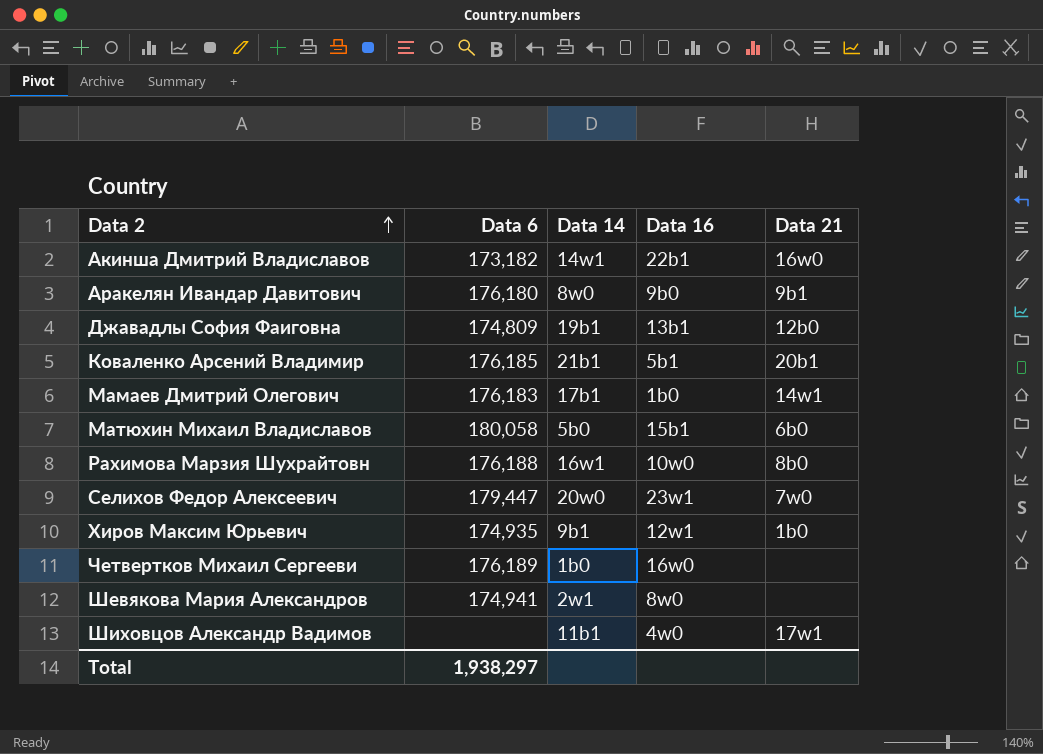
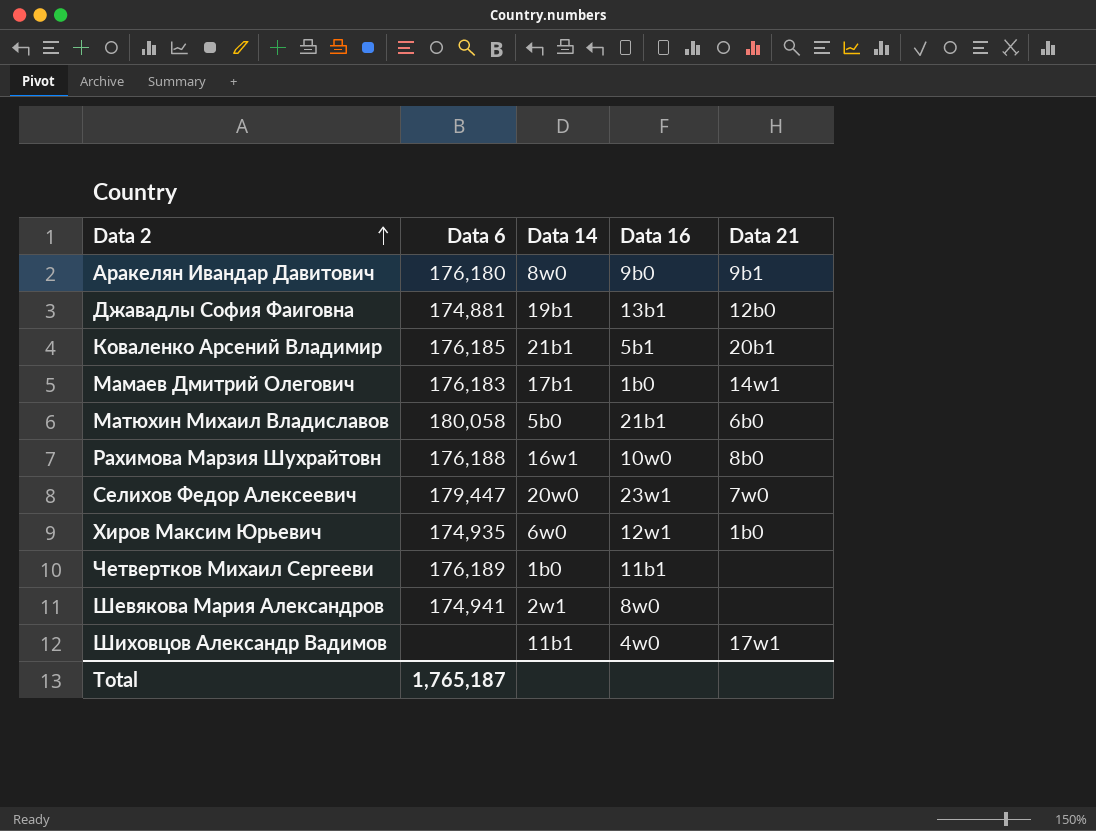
row Акинша Дмитрий Владиславов: 173,182 | 14w1 | 22b1 | 16w0 -> none
Джавадлы София Фаиговна | Data 6: 174,809 -> 174,881
Матюхин Михаил Владиславов | Data 16: 15b1 -> 21b1
Хиров Максим Юрьевич | Data 14: 9b1 -> 6w0
Четвертков Михаил Сергееви | Data 16: 16w0 -> 11b1
Total | Data 6: 1,938,297 -> 1,765,187

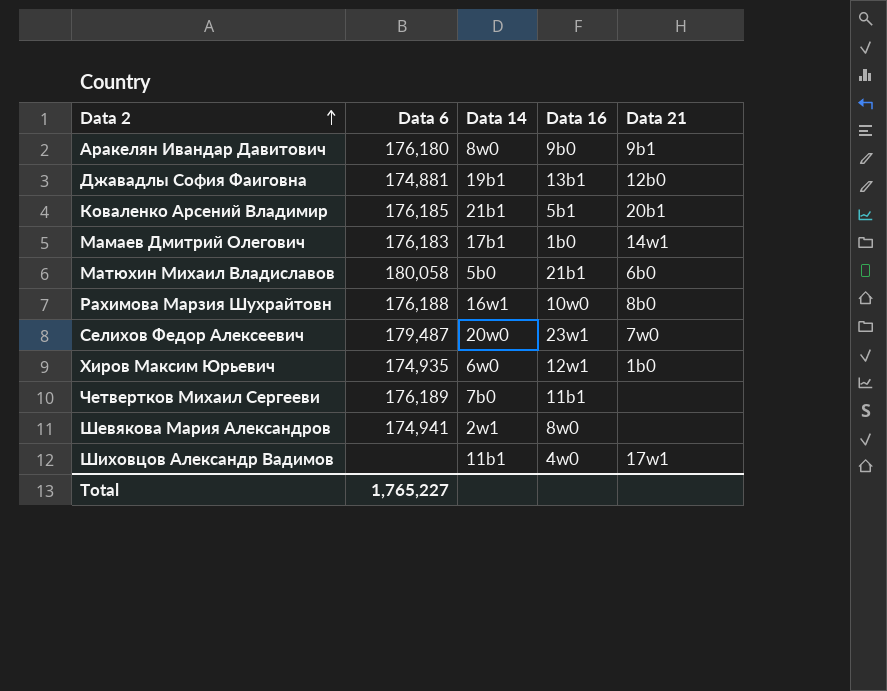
Селихов Федор Алексеевич | Data 6: 179,447 -> 179,487
Четвертков Михаил Сергееви | Data 14: 1b0 -> 7b0
Total | Data 6: 1,765,187 -> 1,765,227

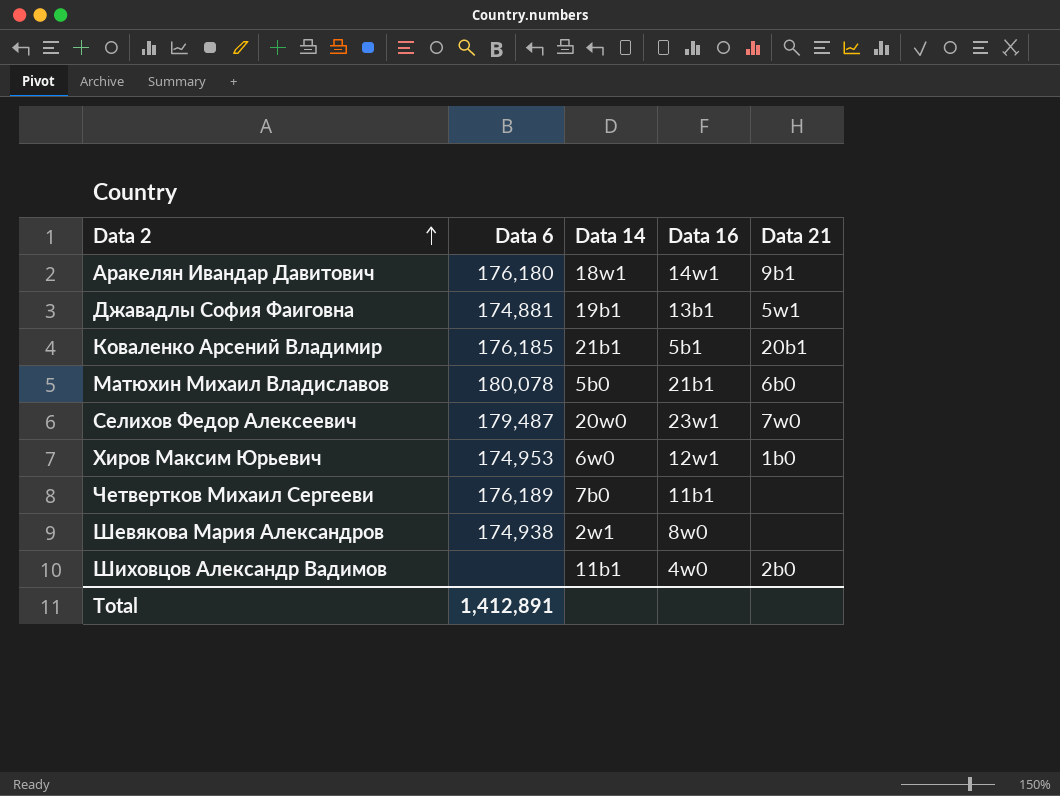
row Мамаев Дмитрий Олегович: 176,183 | 17b1 | 1b0 | 14w1 -> none
row Рахимова Марзия Шухрайтовн: 176,188 | 16w1 | 10w0 | 8b0 -> none
Аракелян Ивандар Давитович | Data 14: 8w0 -> 18w1
Аракелян Ивандар Давитович | Data 16: 9b0 -> 14w1
Джавадлы София Фаиговна | Data 21: 12b0 -> 5w1
Матюхин Михаил Владиславов | Data 6: 180,058 -> 180,078
Хиров Максим Юрьевич | Data 6: 174,935 -> 174,953
Шевякова Мария Александров | Data 6: 174,941 -> 174,938
Шиховцов Александр Вадимов | Data 21: 17w1 -> 2b0
Total | Data 6: 1,765,227 -> 1,412,891

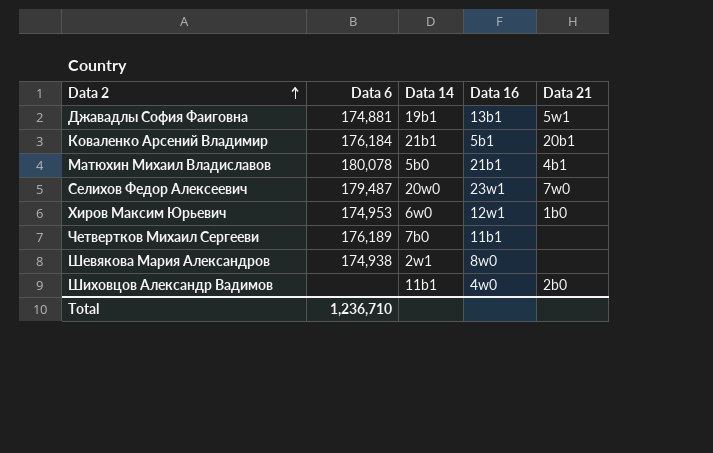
row Аракелян Ивандар Давитович: 176,180 | 18w1 | 14w1 | 9b1 -> none
Коваленко Арсений Владимир | Data 6: 176,185 -> 176,184
Матюхин Михаил Владиславов | Data 21: 6b0 -> 4b1
Total | Data 6: 1,412,891 -> 1,236,710

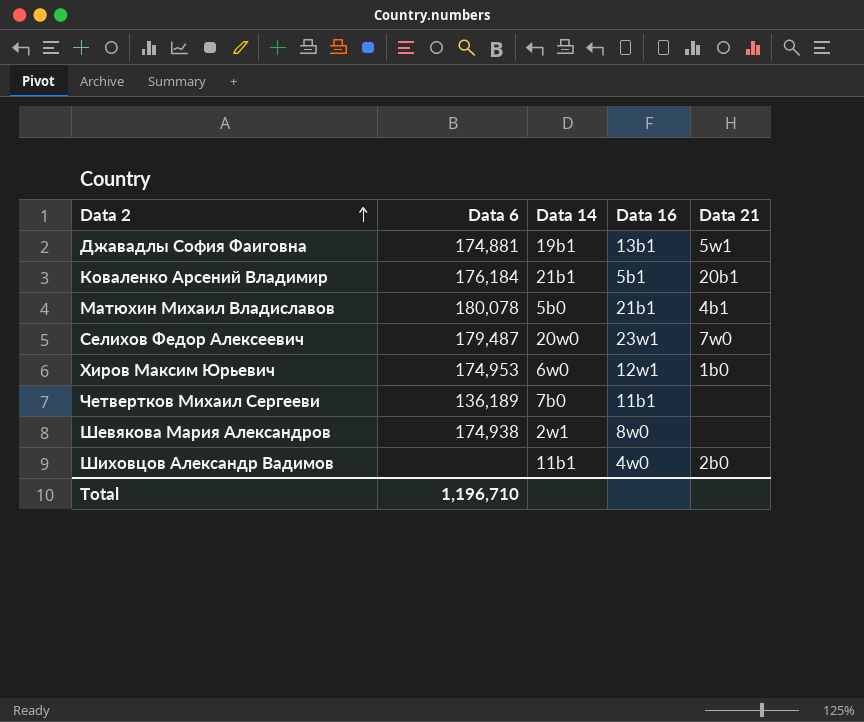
Четвертков Михаил Сергееви | Data 6: 176,189 -> 136,189
Total | Data 6: 1,236,710 -> 1,196,710

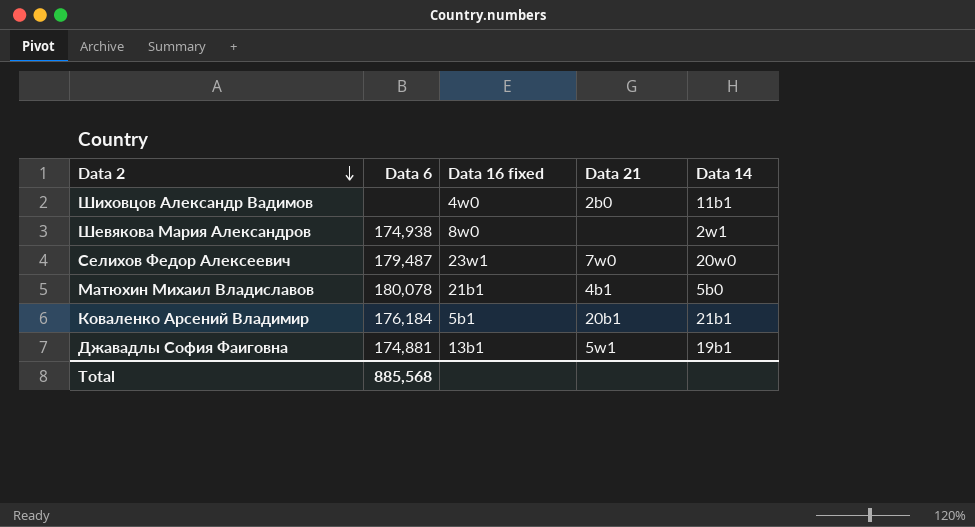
row order: Data 2 ascending -> Data 2 descending
column name: Data 16 -> Data 16 fixed
column Data 14 | position: 3 -> 5
row Хиров Максим Юрьевич: 174,953 | 6w0 | 12w1 | 1b0 -> none
row Четвертков Михаил Сергееви: 136,189 | 7b0 | 11b1 | none -> none
Total | Data 6: 1,196,710 -> 885,568

